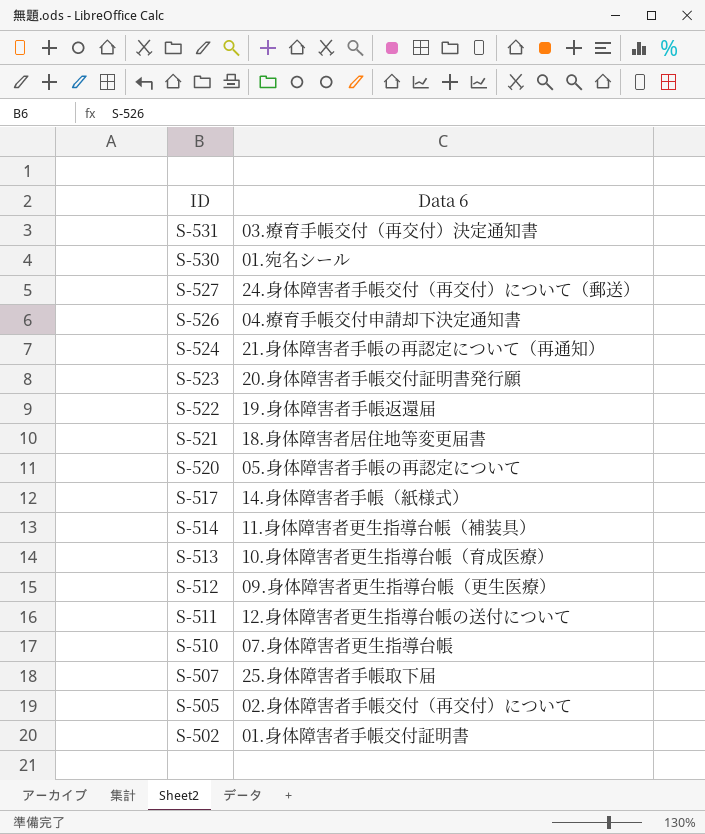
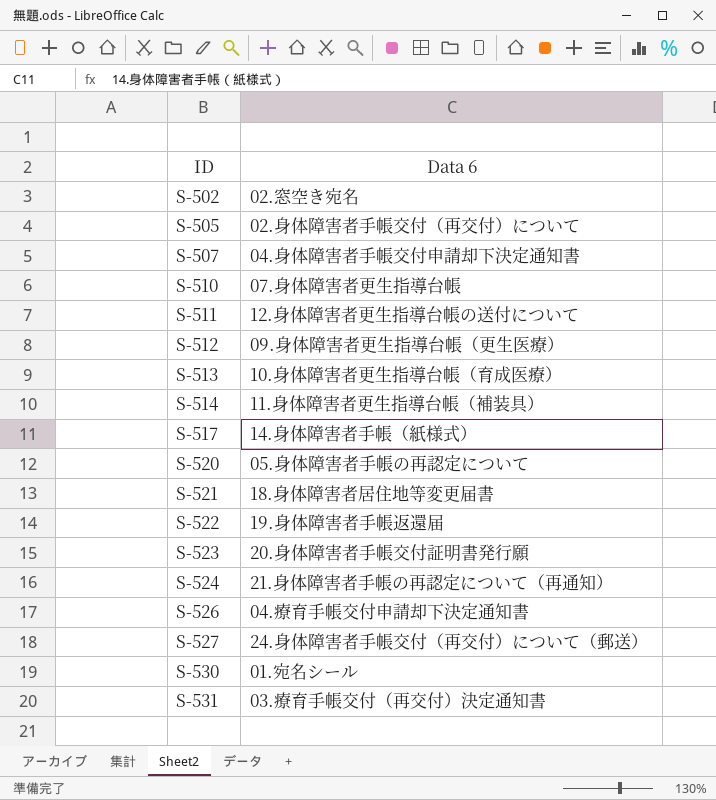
row order: ID descending -> ID ascending
S-502 | Data 6: 01.身体障害者手帳交付証明書 -> 02.窓空き宛名
S-507 | Data 6: 25.身体障害者手帳取下届 -> 04.身体障害者手帳交付申請却下決定通知書

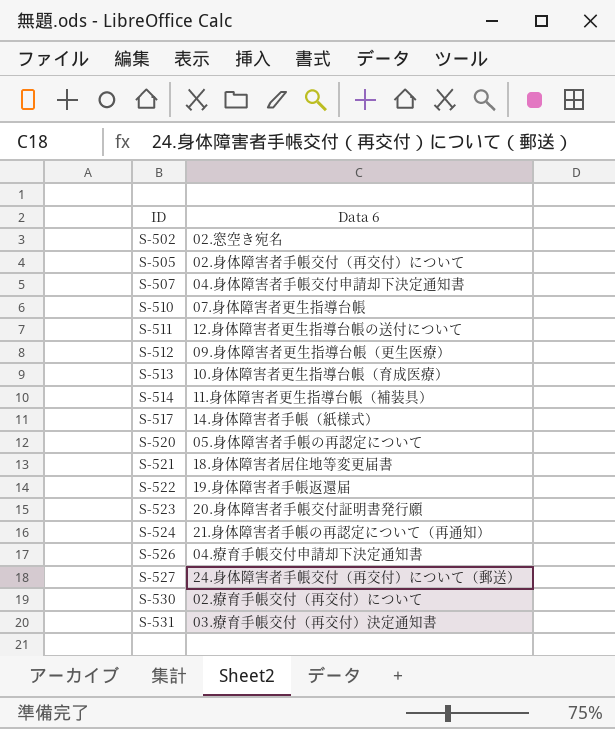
S-530 | Data 6: 01.宛名シール -> 02.療育手帳交付（再交付）について

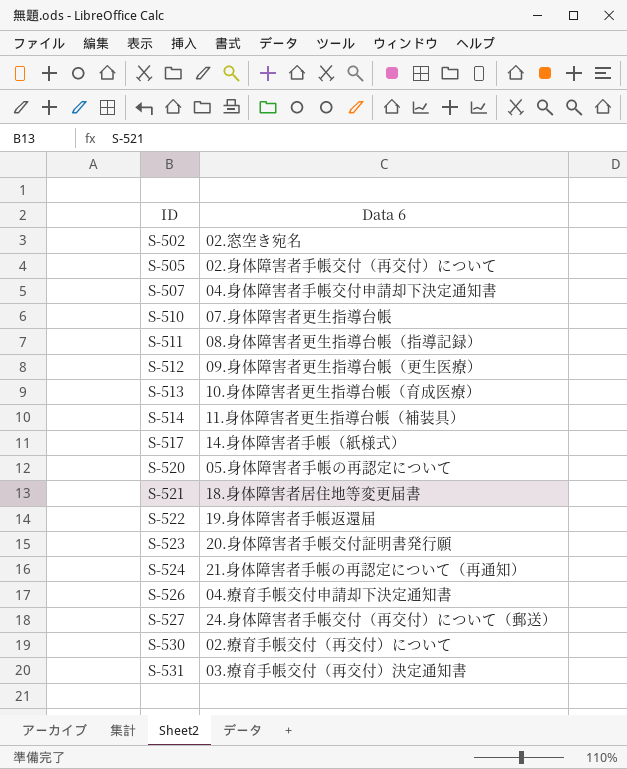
S-511 | Data 6: 12.身体障害者更生指導台帳の送付について -> 08.身体障害者更生指導台帳（指導記録）

